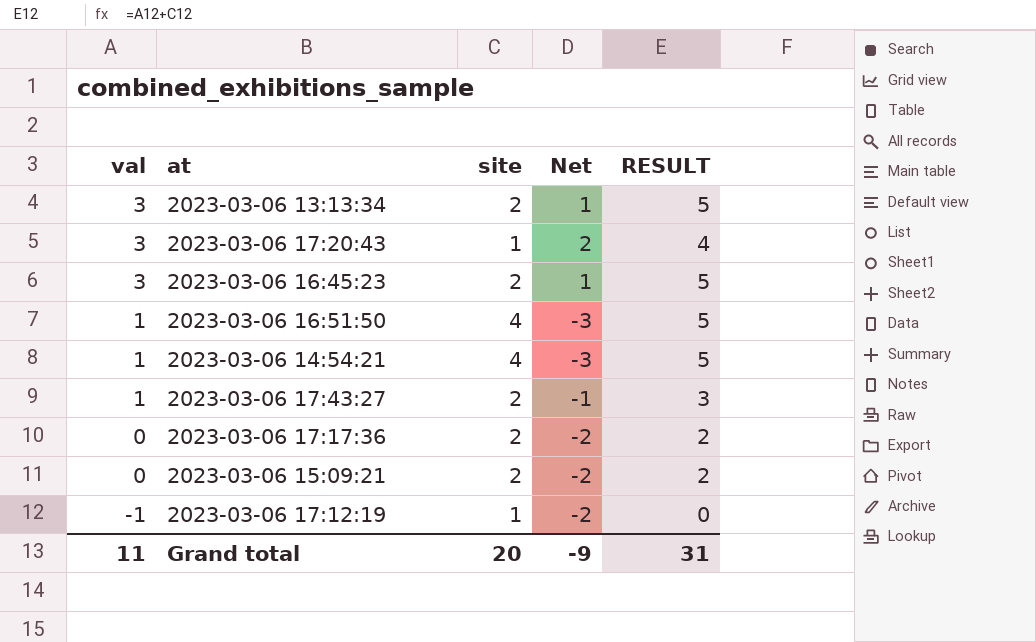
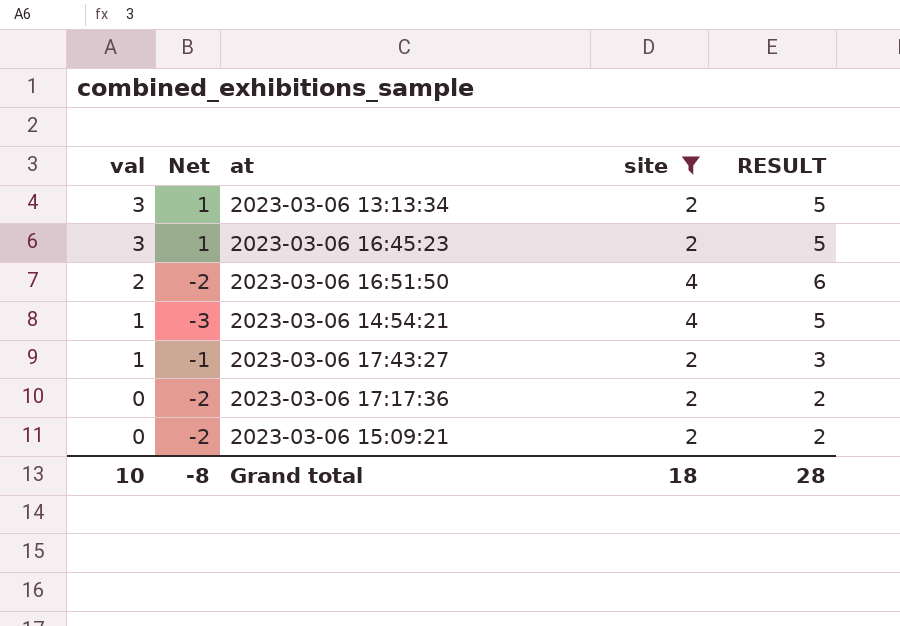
filter: none -> site != 1
column Net | position: 4 -> 2
2023-03-06 16:51:50 | val: 1 -> 2
2023-03-06 16:51:50 | Net: -3 -> -2
2023-03-06 16:51:50 | RESULT: 5 -> 6
Grand total | val: 11 -> 10
Grand total | Net: -9 -> -8
Grand total | site: 20 -> 18
Grand total | RESULT: 31 -> 28

